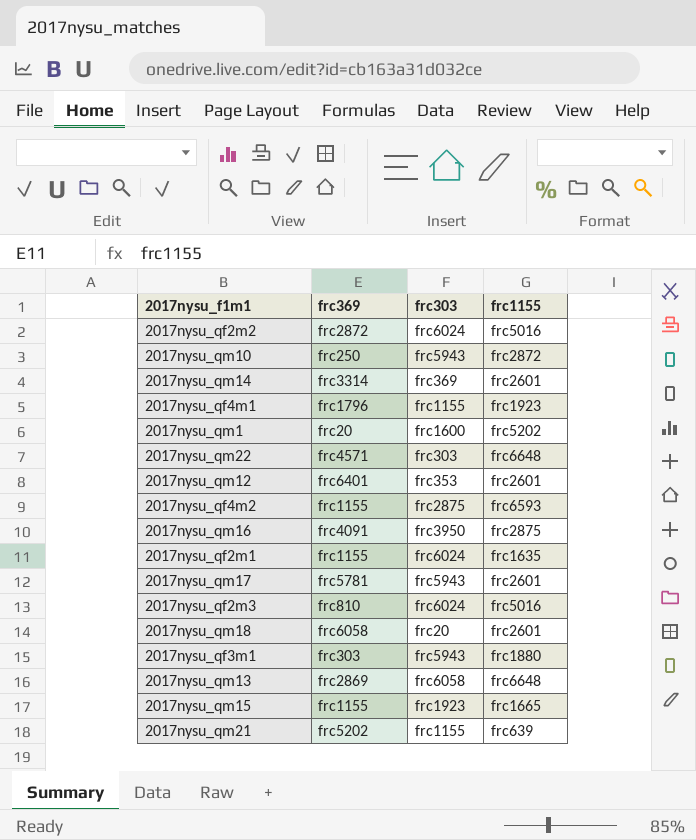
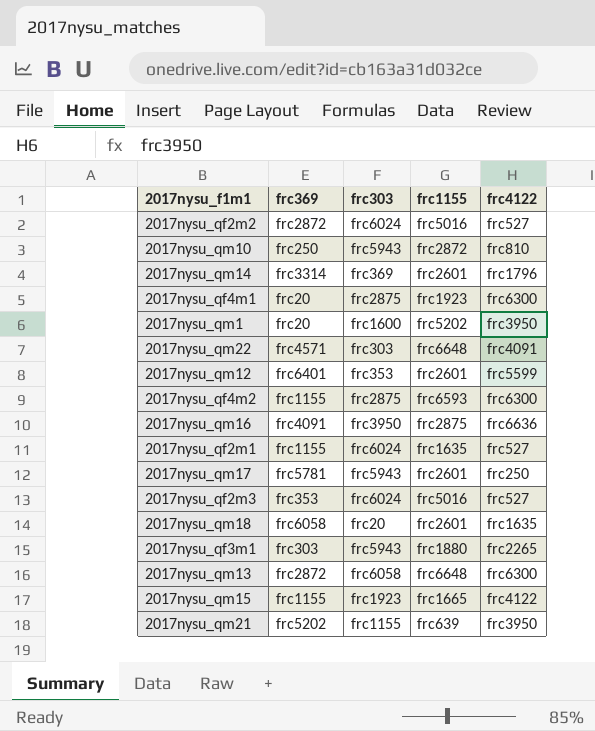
column frc4122 | position: none -> 5
2017nysu_qf4m1 | frc369: frc1796 -> frc20
2017nysu_qf4m1 | frc303: frc1155 -> frc2875
2017nysu_qf2m3 | frc369: frc810 -> frc353
2017nysu_qm13 | frc369: frc2869 -> frc2872

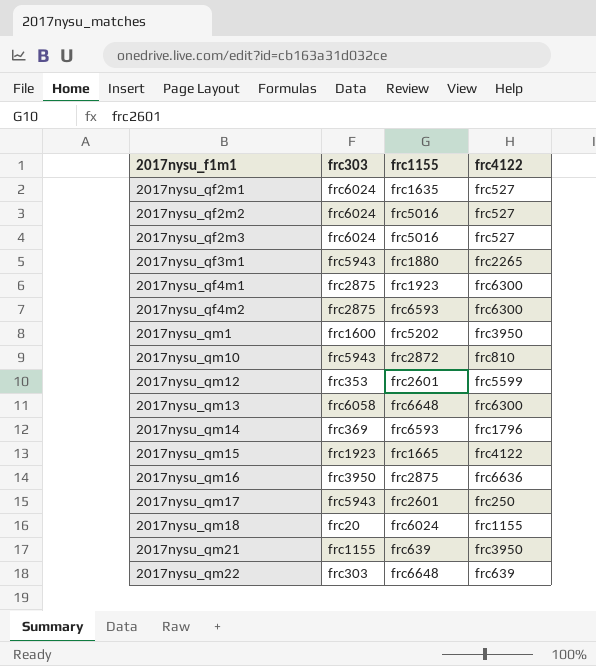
row order: none -> 2017nysu_f1m1 ascending
column frc369 | position: 2 -> none
2017nysu_qm14 | frc1155: frc2601 -> frc6593
2017nysu_qm18 | frc1155: frc2601 -> frc6024
2017nysu_qm18 | frc4122: frc1635 -> frc1155
2017nysu_qm22 | frc4122: frc4091 -> frc639

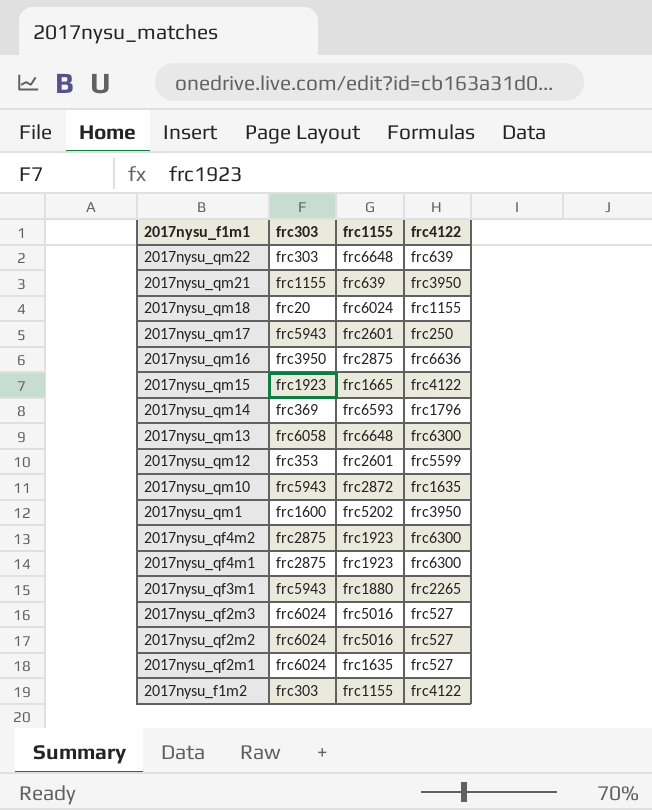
row order: 2017nysu_f1m1 ascending -> 2017nysu_f1m1 descending
2017nysu_qm10 | frc4122: frc810 -> frc1635
2017nysu_qf4m2 | frc1155: frc6593 -> frc1923
row 2017nysu_f1m2: none -> frc303 | frc1155 | frc4122

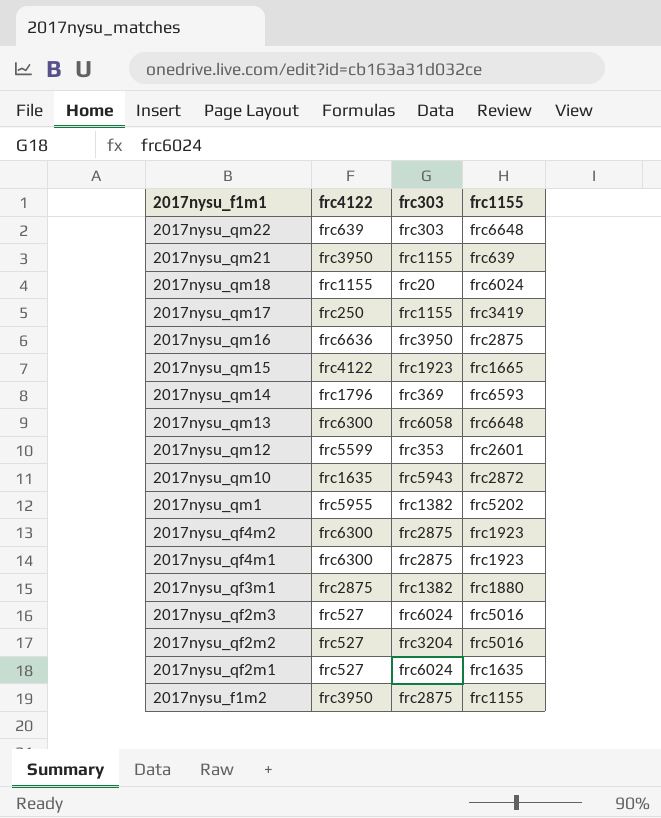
column frc4122 | position: 4 -> 2
2017nysu_qm17 | frc303: frc5943 -> frc1155
2017nysu_qm17 | frc1155: frc2601 -> frc3419
2017nysu_qm1 | frc4122: frc3950 -> frc5955
2017nysu_qm1 | frc303: frc1600 -> frc1382
2017nysu_qf3m1 | frc4122: frc2265 -> frc2875
2017nysu_qf3m1 | frc303: frc5943 -> frc1382
2017nysu_qf2m2 | frc303: frc6024 -> frc3204
2017nysu_f1m2 | frc4122: frc4122 -> frc3950
2017nysu_f1m2 | frc303: frc303 -> frc2875

